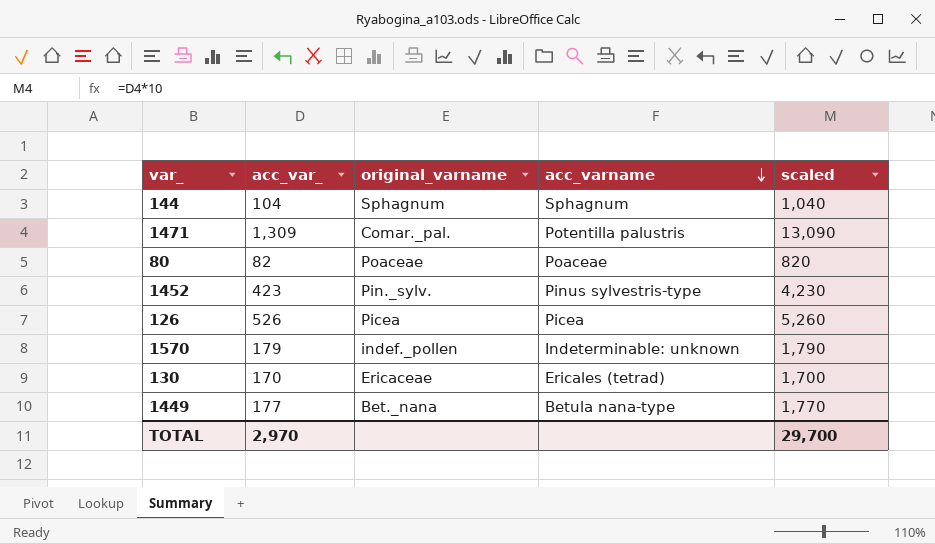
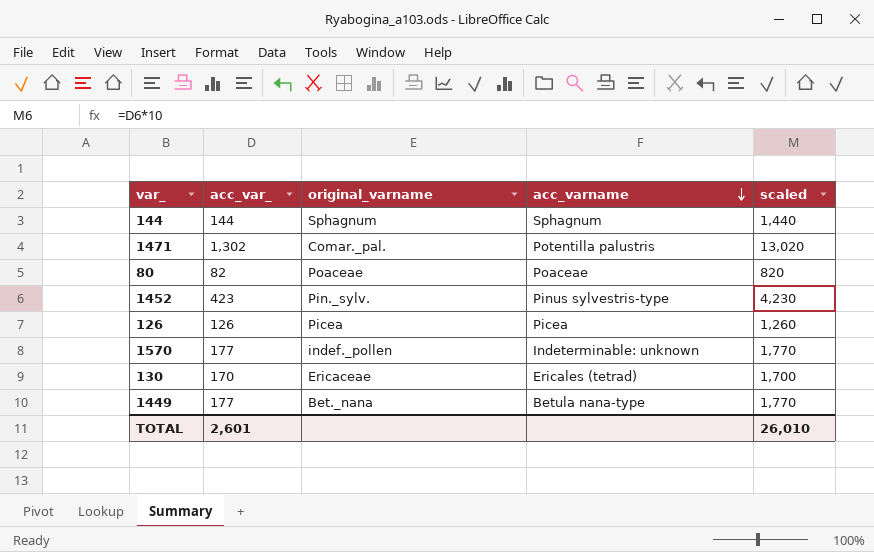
144 | acc_var_: 104 -> 144
144 | scaled: 1,040 -> 1,440
1471 | acc_var_: 1,309 -> 1,302
1471 | scaled: 13,090 -> 13,020
126 | acc_var_: 526 -> 126
126 | scaled: 5,260 -> 1,260
1570 | acc_var_: 179 -> 177
1570 | scaled: 1,790 -> 1,770
TOTAL | acc_var_: 2,970 -> 2,601
TOTAL | scaled: 29,700 -> 26,010

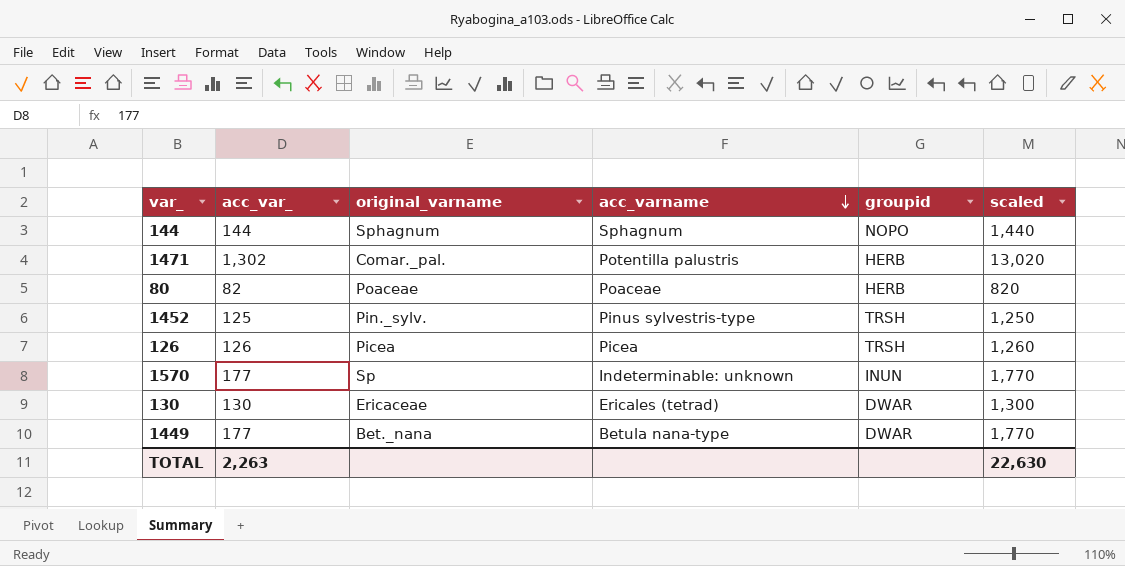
column groupid | position: none -> 5
1452 | acc_var_: 423 -> 125
1452 | scaled: 4,230 -> 1,250
1570 | original_varname: indef._pollen -> Sp
130 | acc_var_: 170 -> 130
130 | scaled: 1,700 -> 1,300
TOTAL | acc_var_: 2,601 -> 2,263
TOTAL | scaled: 26,010 -> 22,630

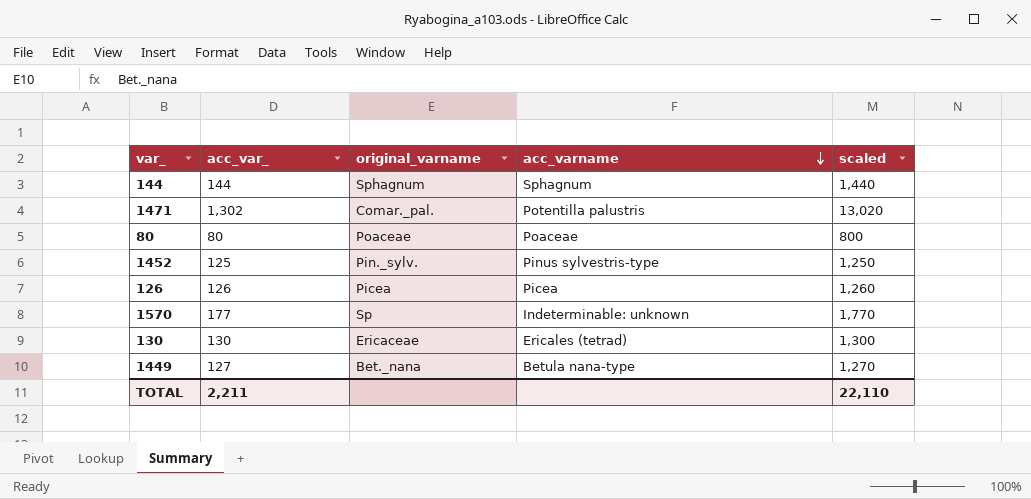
column groupid | position: 5 -> none
80 | acc_var_: 82 -> 80
80 | scaled: 820 -> 800
1449 | acc_var_: 177 -> 127
1449 | scaled: 1,770 -> 1,270
TOTAL | acc_var_: 2,263 -> 2,211
TOTAL | scaled: 22,630 -> 22,110

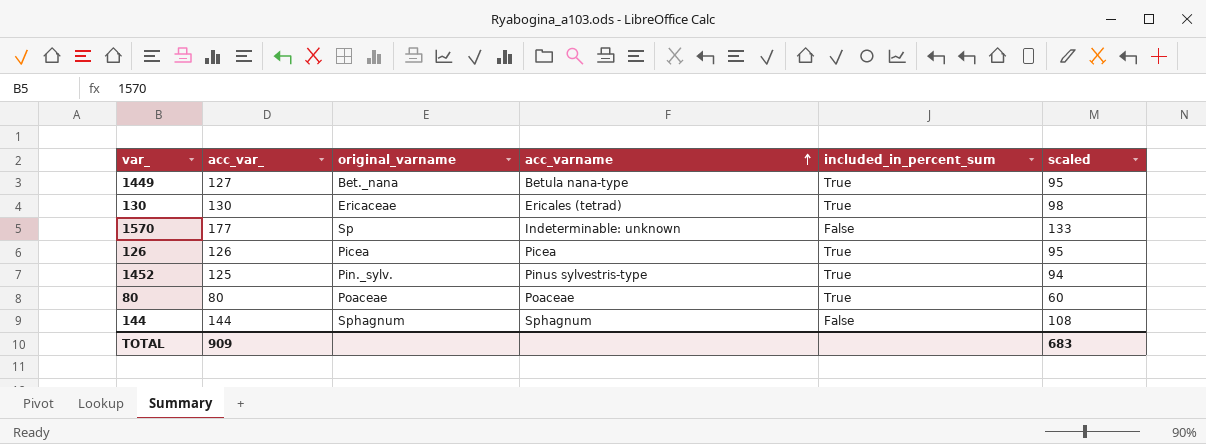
row order: acc_varname descending -> acc_varname ascending
column included_in_percent_sum | position: none -> 5
column scaled | formula: [acc_var_] * 10 -> [acc_var_] * 0.75
row 1471: 1,302 | Comar._pal. | Potentilla palustris | 13,020 -> none
TOTAL | acc_var_: 2,211 -> 909
TOTAL | scaled: 22,110 -> 683

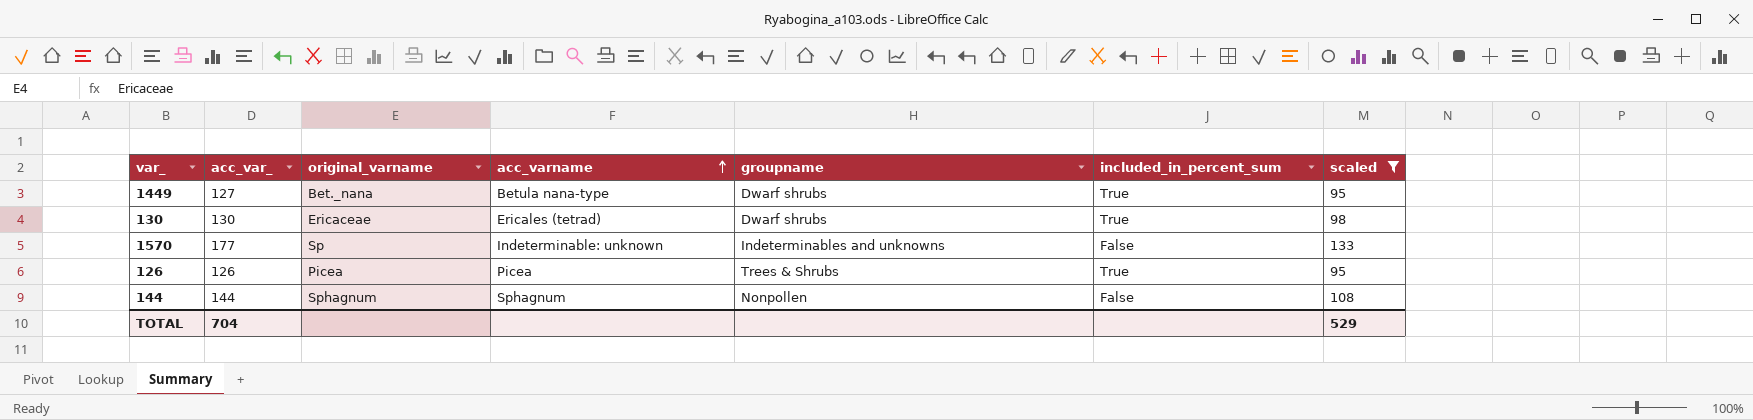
filter: none -> scaled >= 95
column groupname | position: none -> 5
TOTAL | acc_var_: 909 -> 704
TOTAL | scaled: 683 -> 529

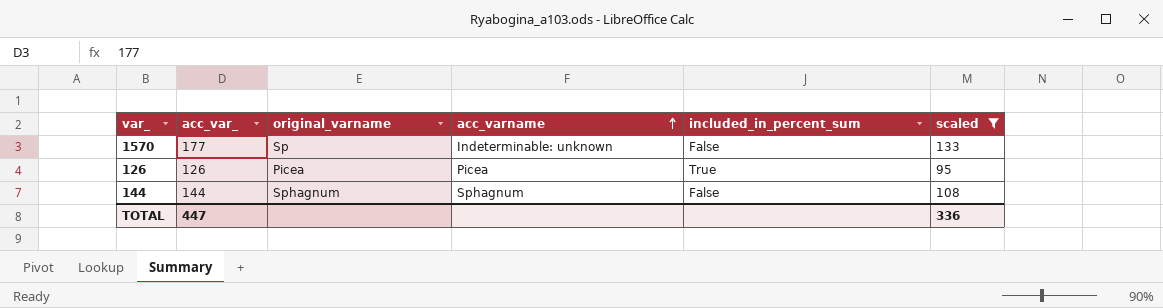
column groupname | position: 5 -> none
row 1449: 127 | Bet._nana | Betula nana-type | Dwarf shrubs | True | 95 -> none
row 130: 130 | Ericaceae | Ericales (tetrad) | Dwarf shrubs | True | 98 -> none
TOTAL | acc_var_: 704 -> 447
TOTAL | scaled: 529 -> 336

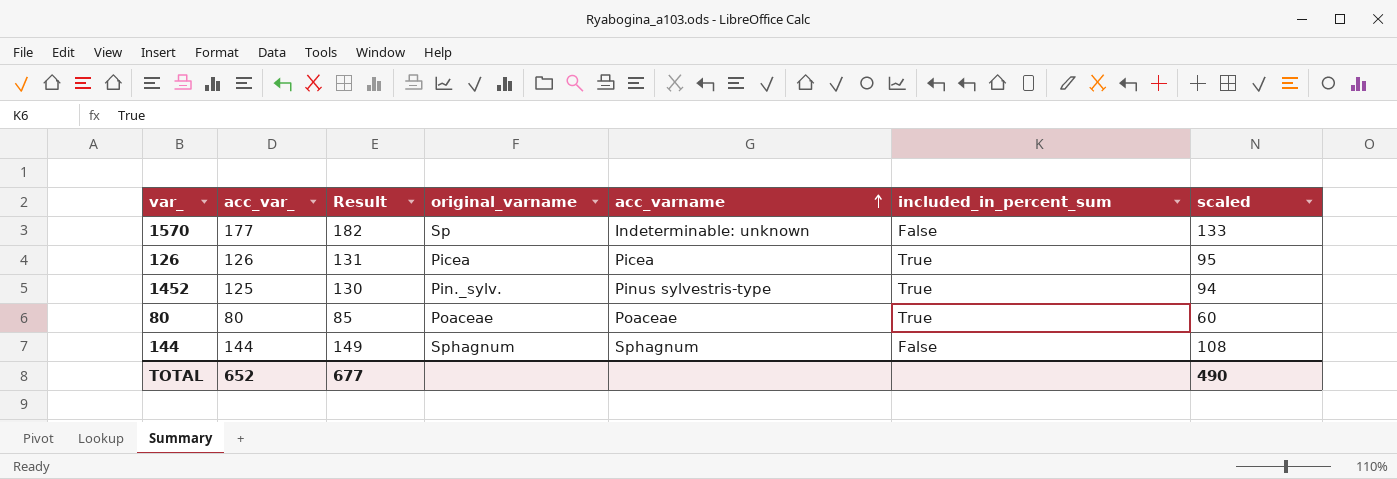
filter: scaled >= 95 -> none
column Result | formula: none -> [acc_var_] + 5
TOTAL | acc_var_: 447 -> 652
TOTAL | scaled: 336 -> 490

